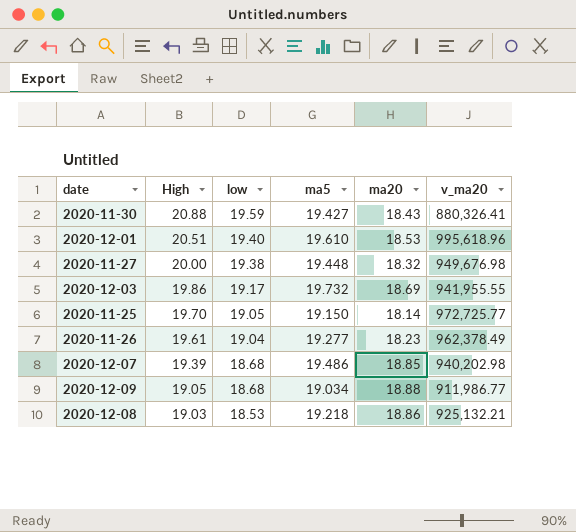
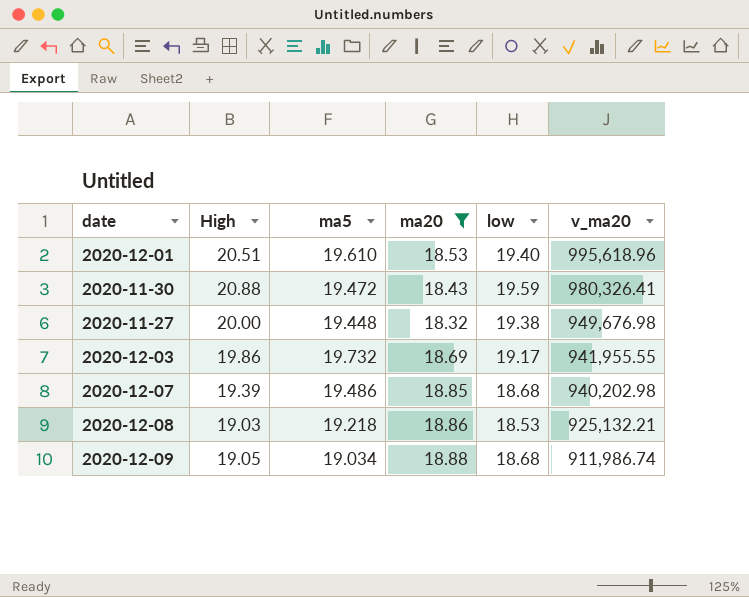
filter: none -> ma20 >= 18.32
row order: High descending -> v_ma20 descending
column low | position: 3 -> 5
2020-11-30 | ma5: 19.427 -> 19.472
2020-11-30 | v_ma20: 880,326.41 -> 980,326.41
2020-12-09 | v_ma20: 911,986.77 -> 911,986.74

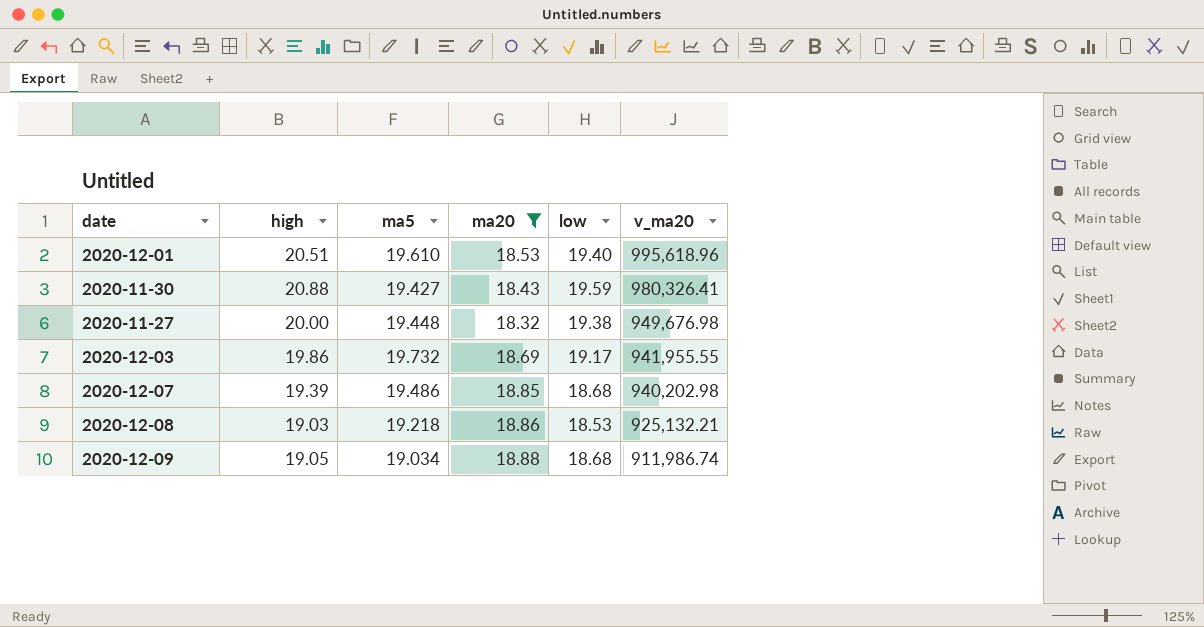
column name: High -> high
2020-11-30 | ma5: 19.472 -> 19.427

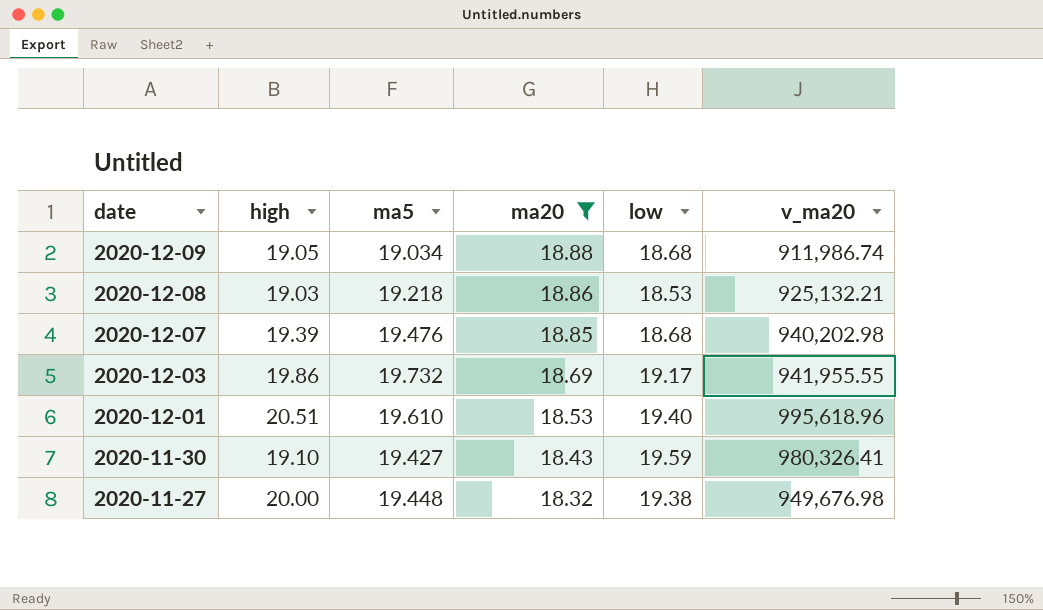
row order: v_ma20 descending -> date descending
2020-12-07 | ma5: 19.486 -> 19.476
2020-11-30 | high: 20.88 -> 19.10

